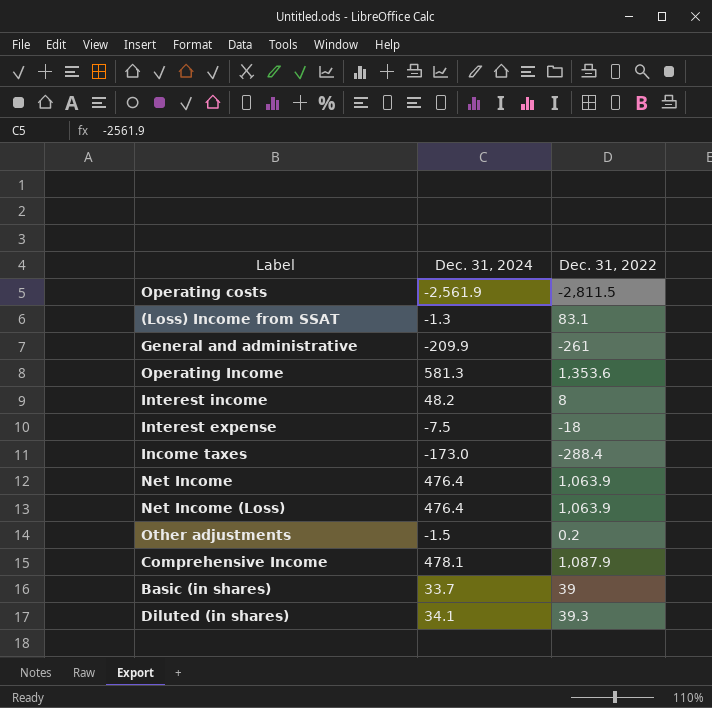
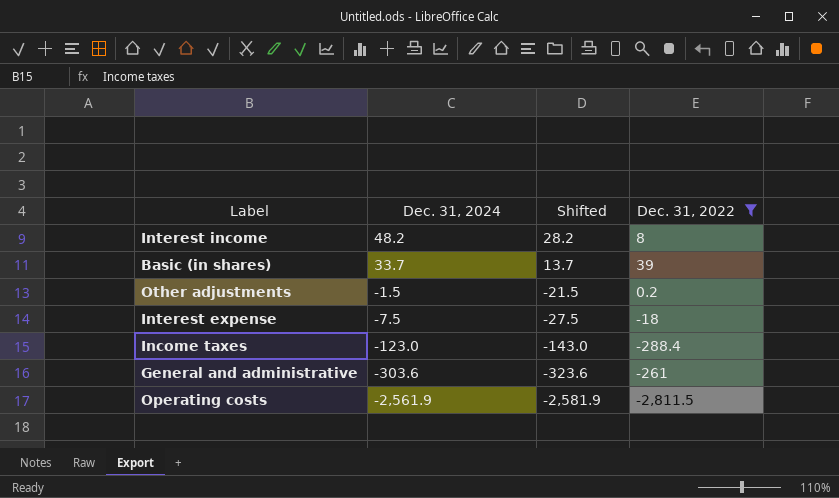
filter: none -> Dec. 31, 2022 <= 39
row order: none -> Dec. 31, 2024 descending
column Shifted | formula: none -> [Dec. 31, 2024] - 20
Income taxes | Dec. 31, 2024: -173.0 -> -123.0
General and administrative | Dec. 31, 2024: -209.9 -> -303.6

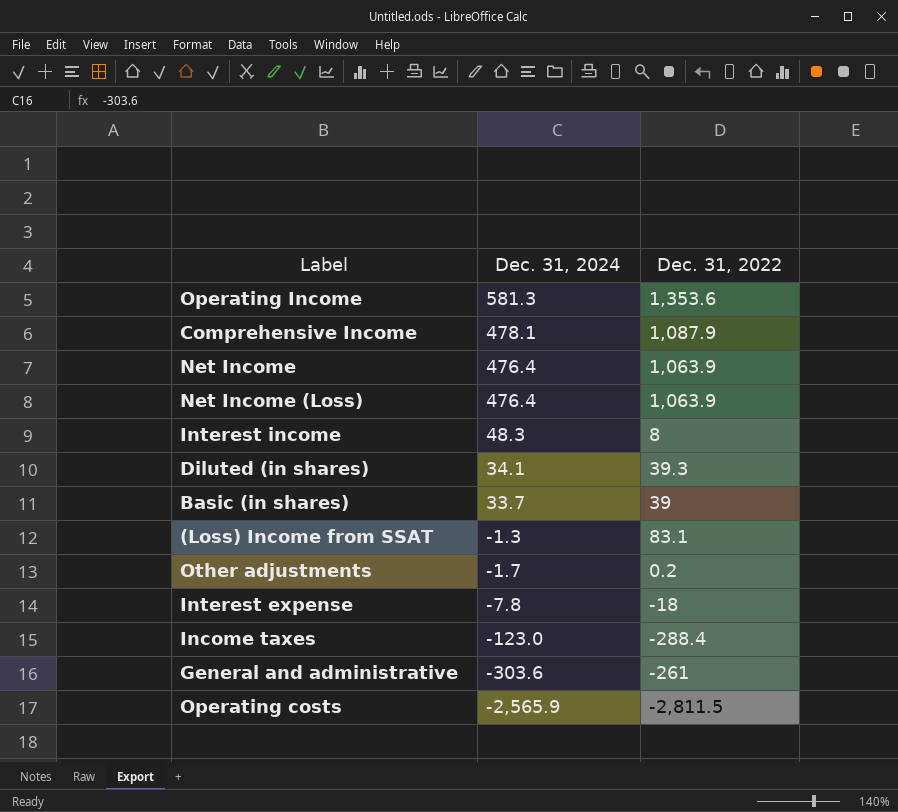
filter: Dec. 31, 2022 <= 39 -> none
column Shifted | formula: [Dec. 31, 2024] - 20 -> none
Interest income | Dec. 31, 2024: 48.2 -> 48.3
Other adjustments | Dec. 31, 2024: -1.5 -> -1.7
Interest expense | Dec. 31, 2024: -7.5 -> -7.8
Operating costs | Dec. 31, 2024: -2,561.9 -> -2,565.9

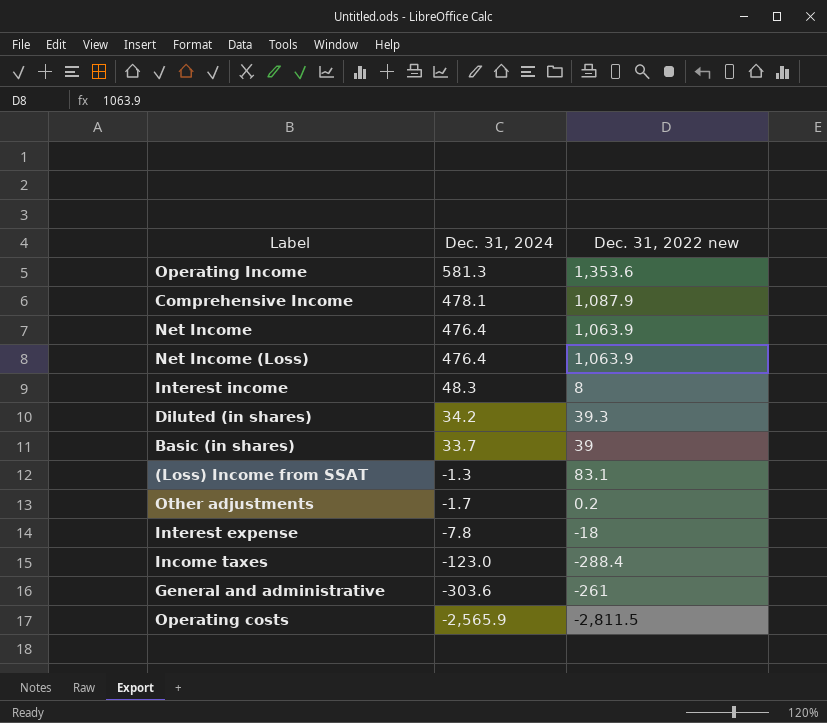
column name: Dec. 31, 2022 -> Dec. 31, 2022 new
Diluted (in shares) | Dec. 31, 2024: 34.1 -> 34.2

